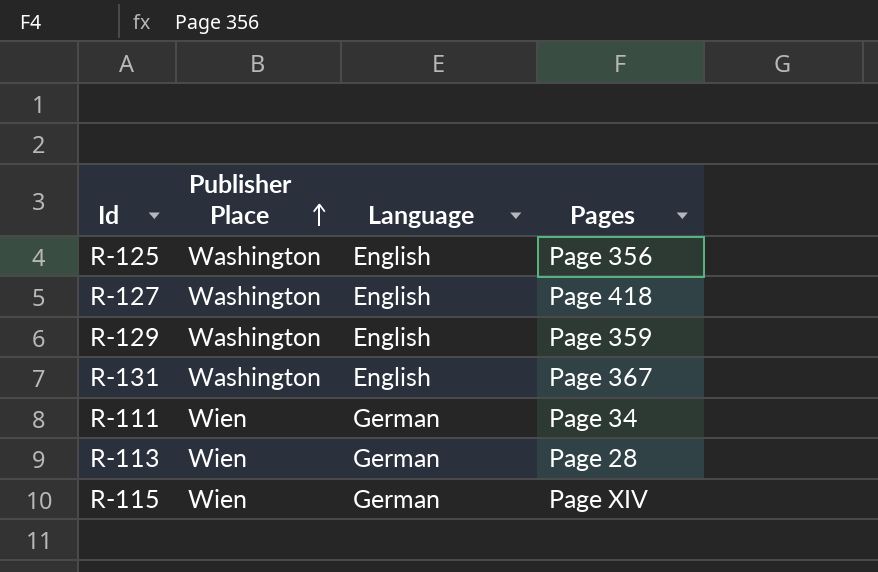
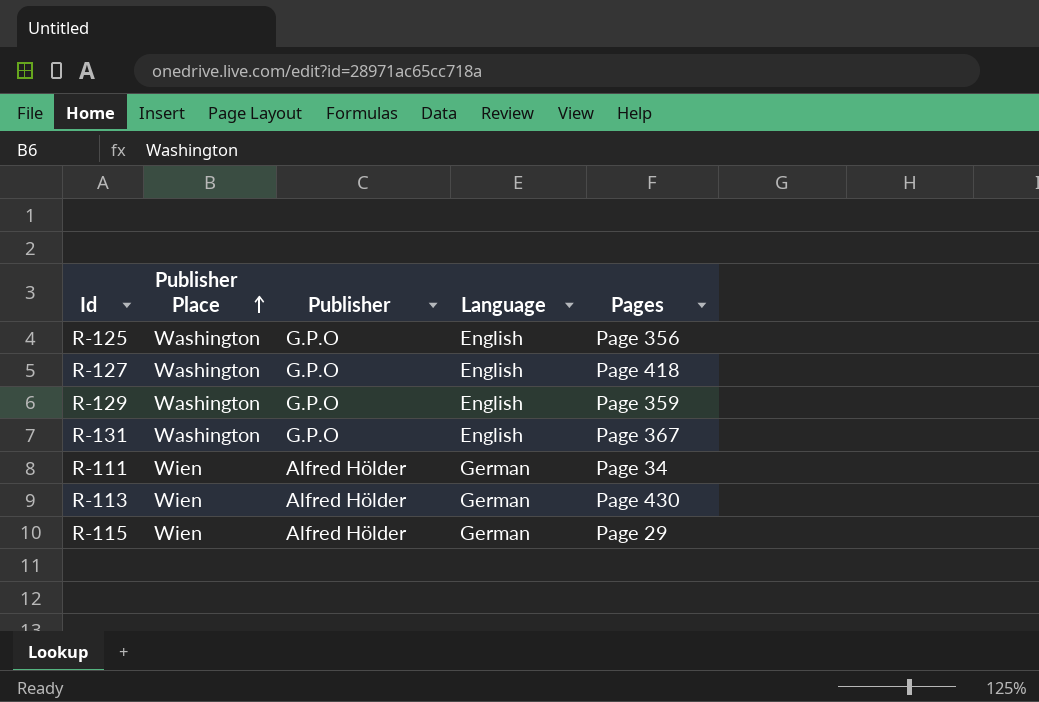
column Publisher | position: none -> 3
R-113 | Pages: Page 28 -> Page 430
R-115 | Pages: Page XIV -> Page 29

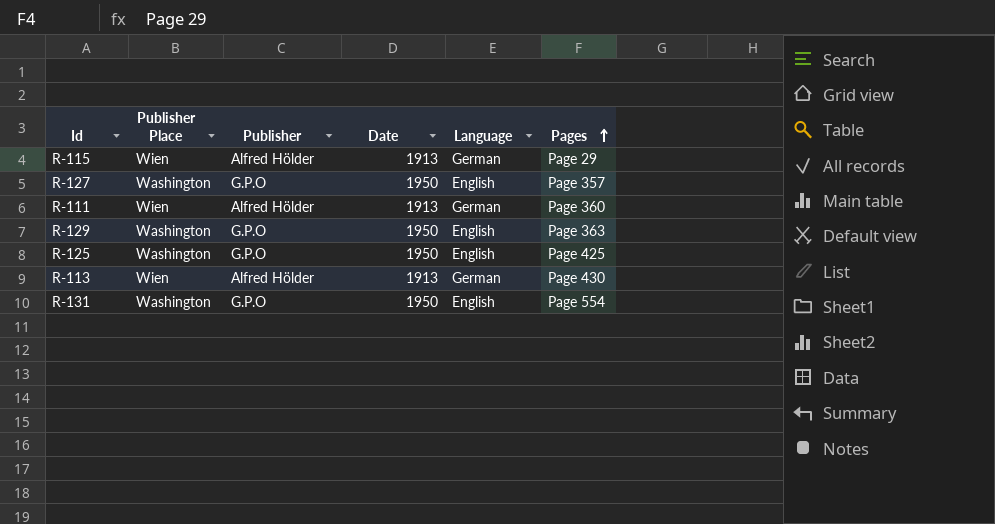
row order: Publisher Place ascending -> Pages ascending
column Date | position: none -> 4
R-127 | Pages: Page 418 -> Page 357
R-111 | Pages: Page 34 -> Page 360
R-129 | Pages: Page 359 -> Page 363
R-125 | Pages: Page 356 -> Page 425
R-131 | Pages: Page 367 -> Page 554

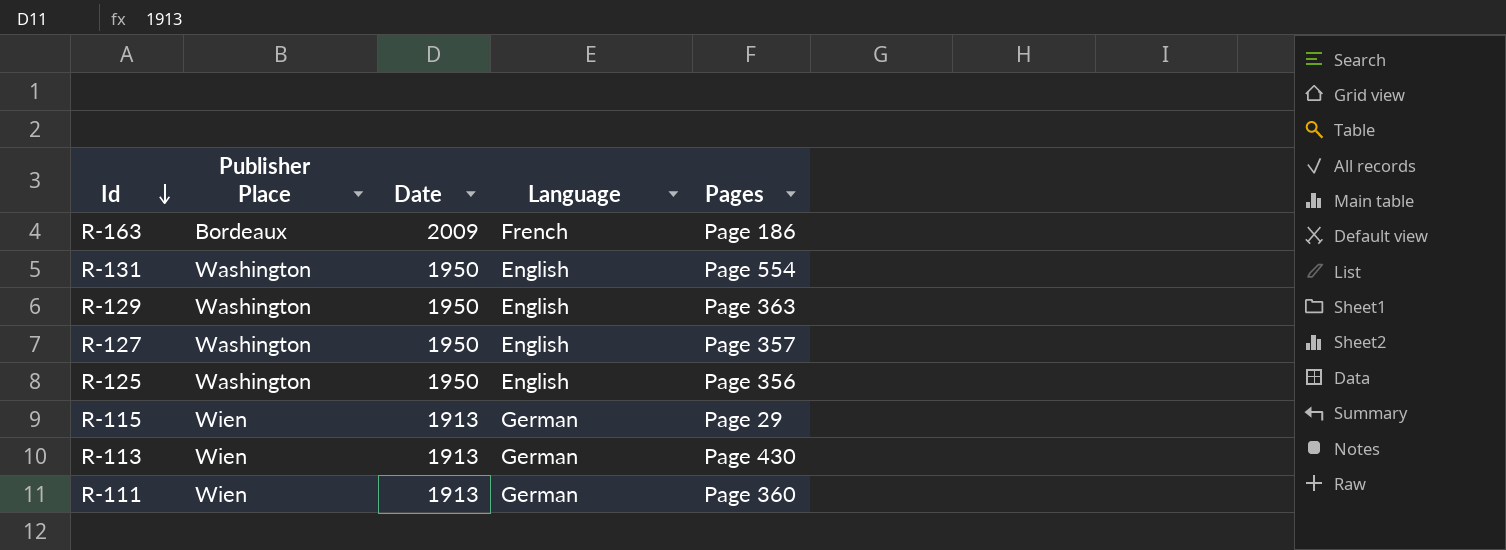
row order: Pages ascending -> Id descending
column Publisher | position: 3 -> none
row R-163: none -> Bordeaux | 2009 | French | Page 186
R-125 | Pages: Page 425 -> Page 356

